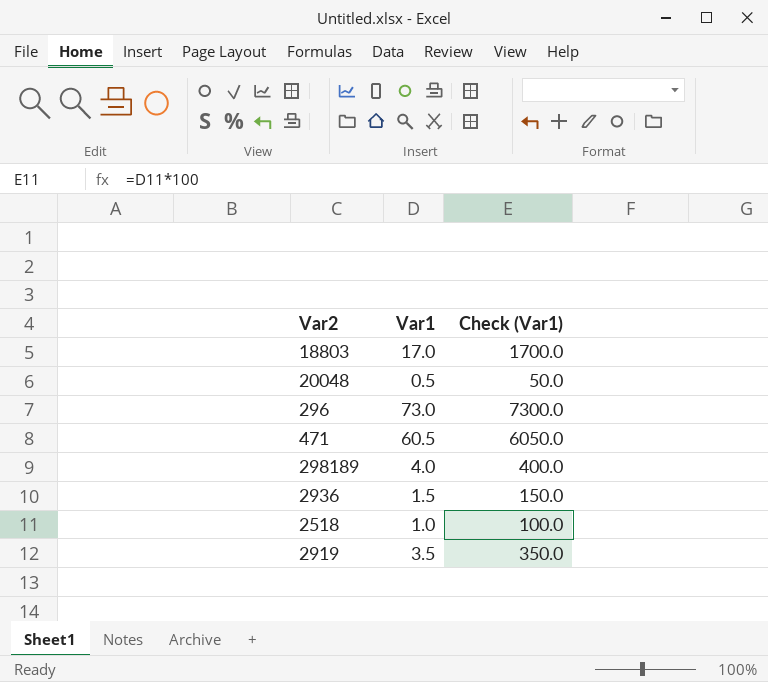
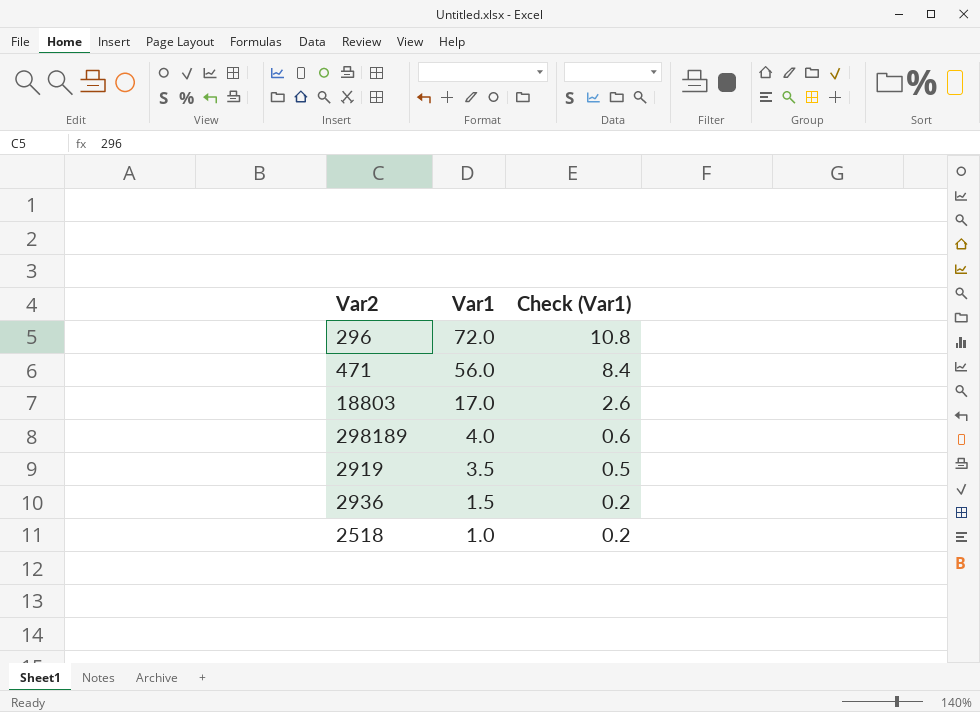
row order: none -> Var1 descending
column Check (Var1) | formula: [Var1] * 100 -> [Var1] * 0.15
row 20048: 0.5 | 50.0 -> none
296 | Var1: 73.0 -> 72.0
471 | Var1: 60.5 -> 56.0

